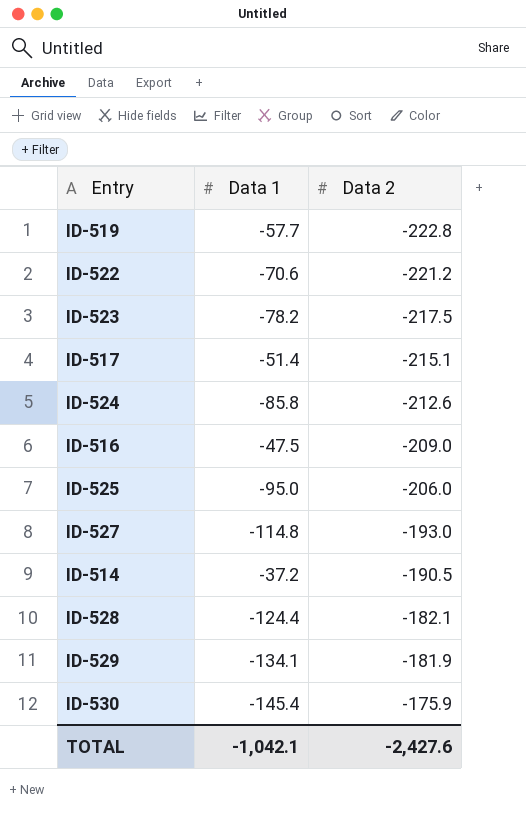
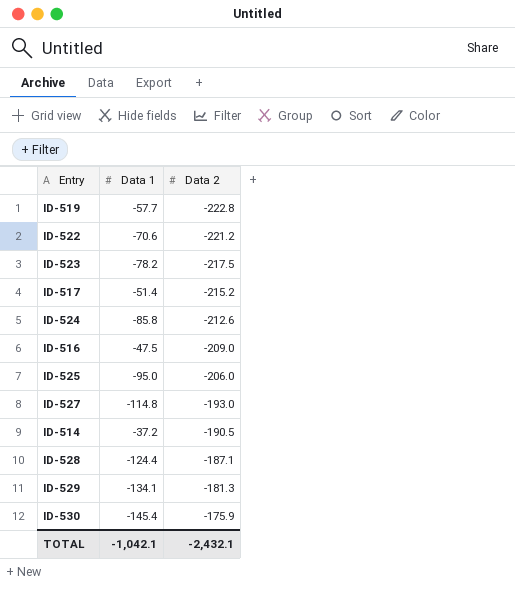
ID-517 | Data 2: -215.1 -> -215.2
ID-528 | Data 2: -182.1 -> -187.1
ID-529 | Data 2: -181.9 -> -181.3
TOTAL | Data 2: -2,427.6 -> -2,432.1

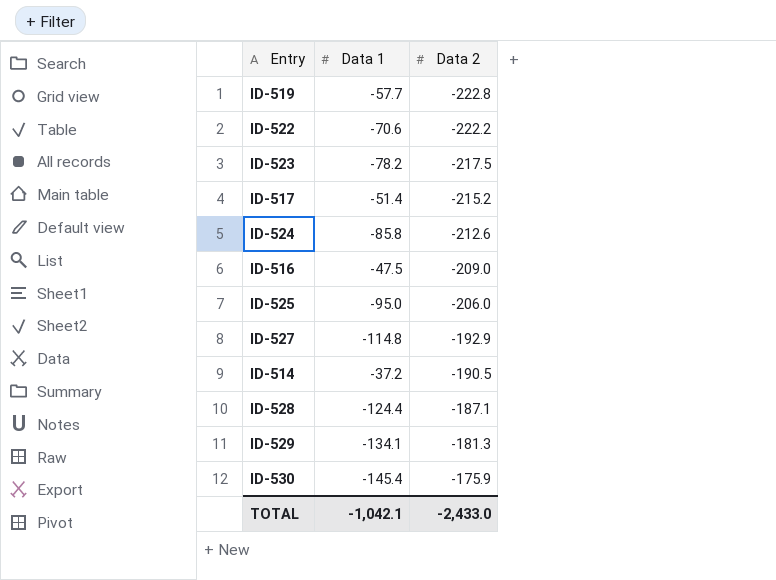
ID-522 | Data 2: -221.2 -> -222.2
ID-527 | Data 2: -193.0 -> -192.9
TOTAL | Data 2: -2,432.1 -> -2,433.0

